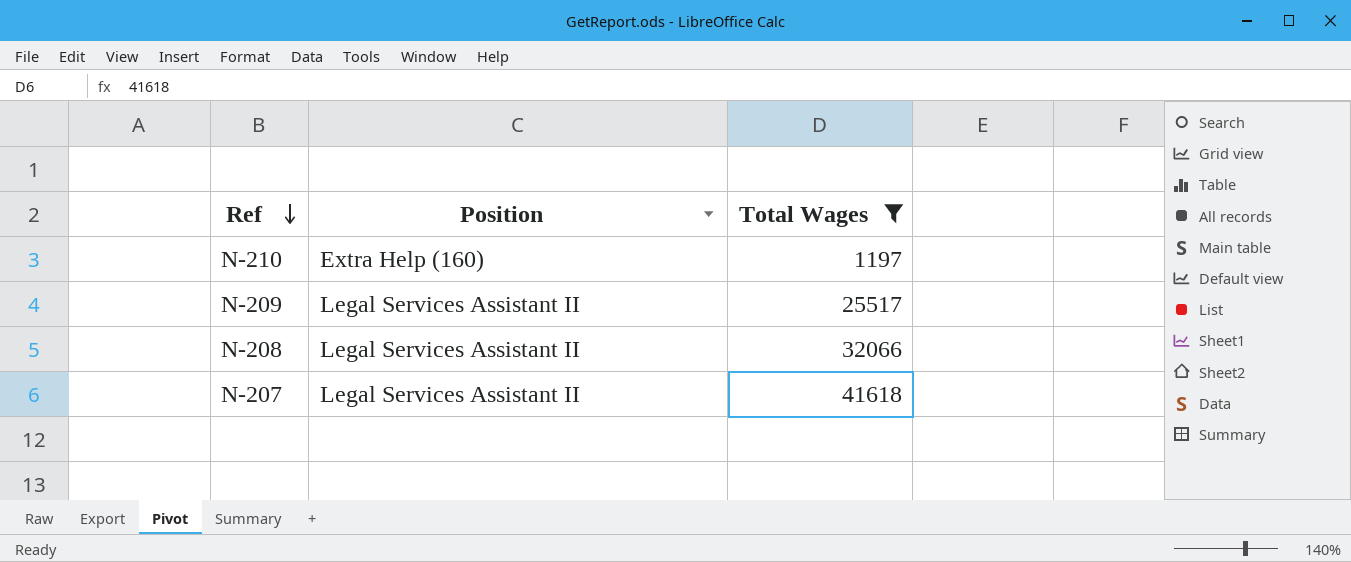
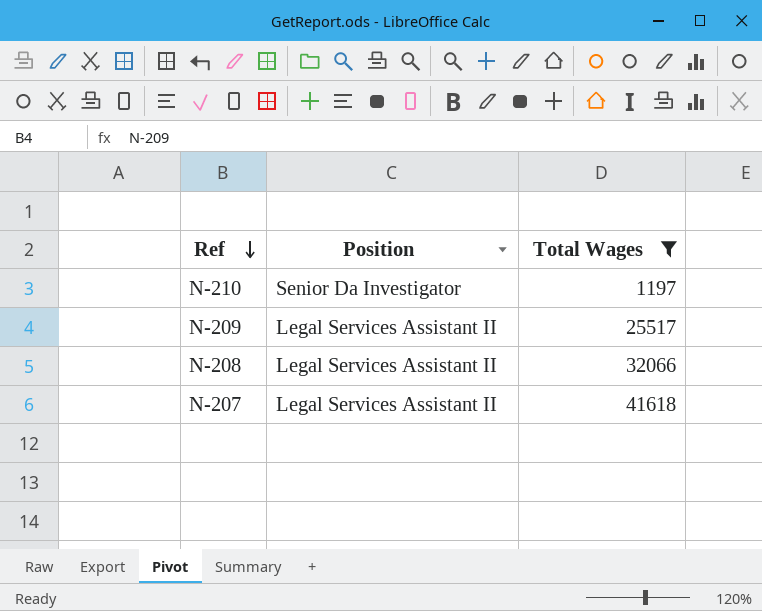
N-210 | Position: Extra Help (160) -> Senior Da Investigator

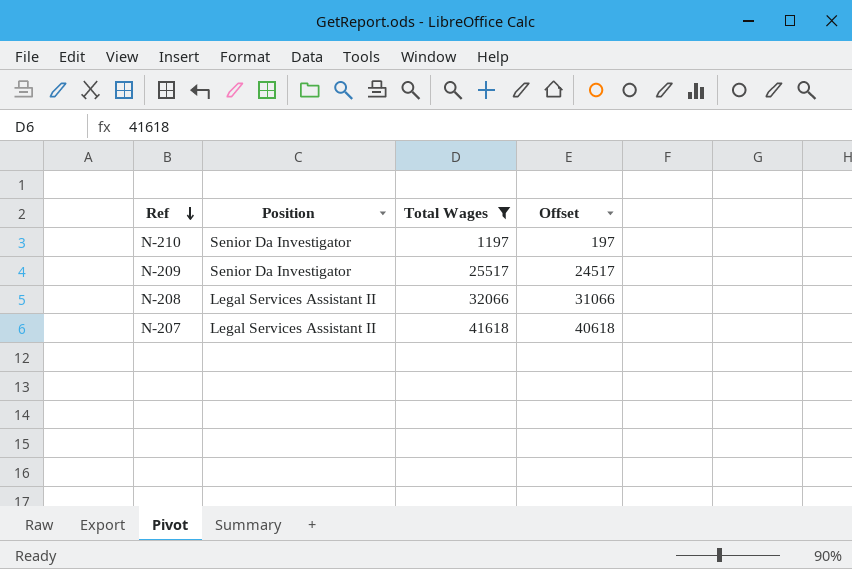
column Offset | formula: none -> [Total Wages] - 1000
N-209 | Position: Legal Services Assistant II -> Senior Da Investigator

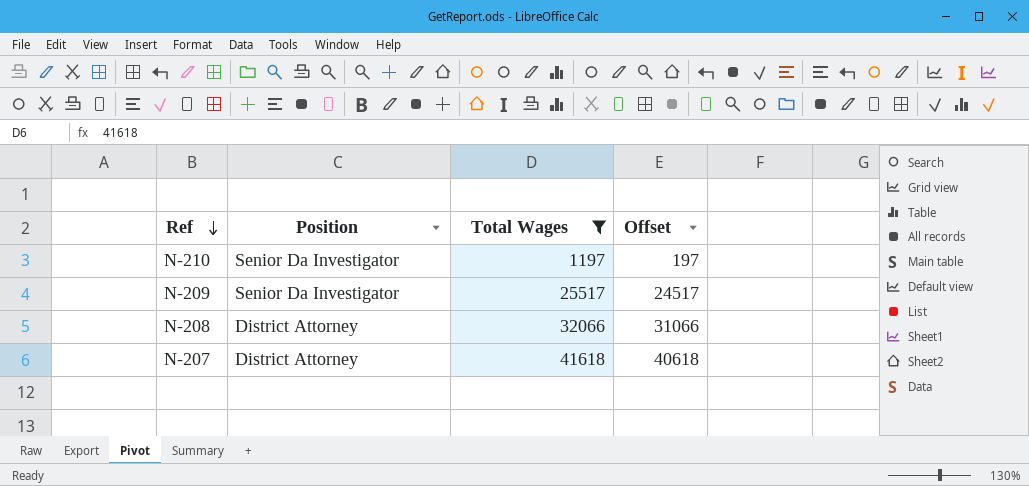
N-208 | Position: Legal Services Assistant II -> District Attorney
N-207 | Position: Legal Services Assistant II -> District Attorney

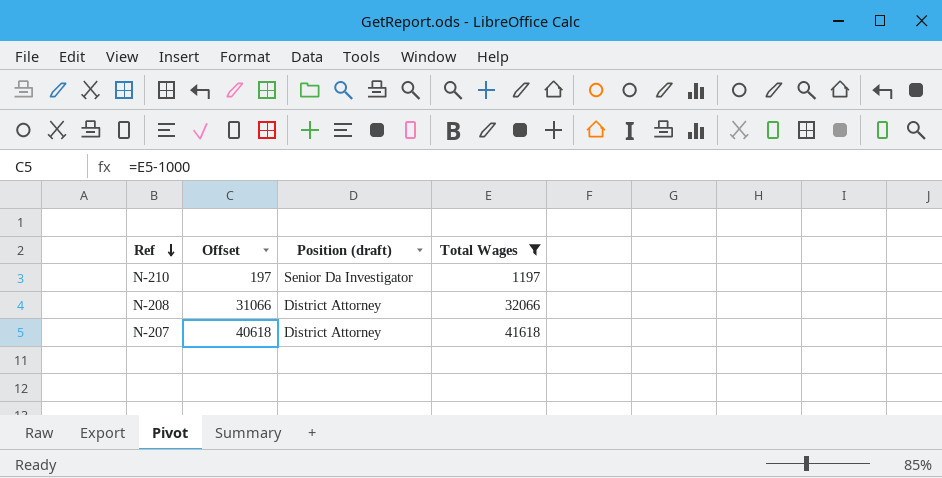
column Offset | position: 4 -> 2
column name: Position -> Position (draft)
row N-209: Senior Da Investigator | 25517 | 24517 -> none

